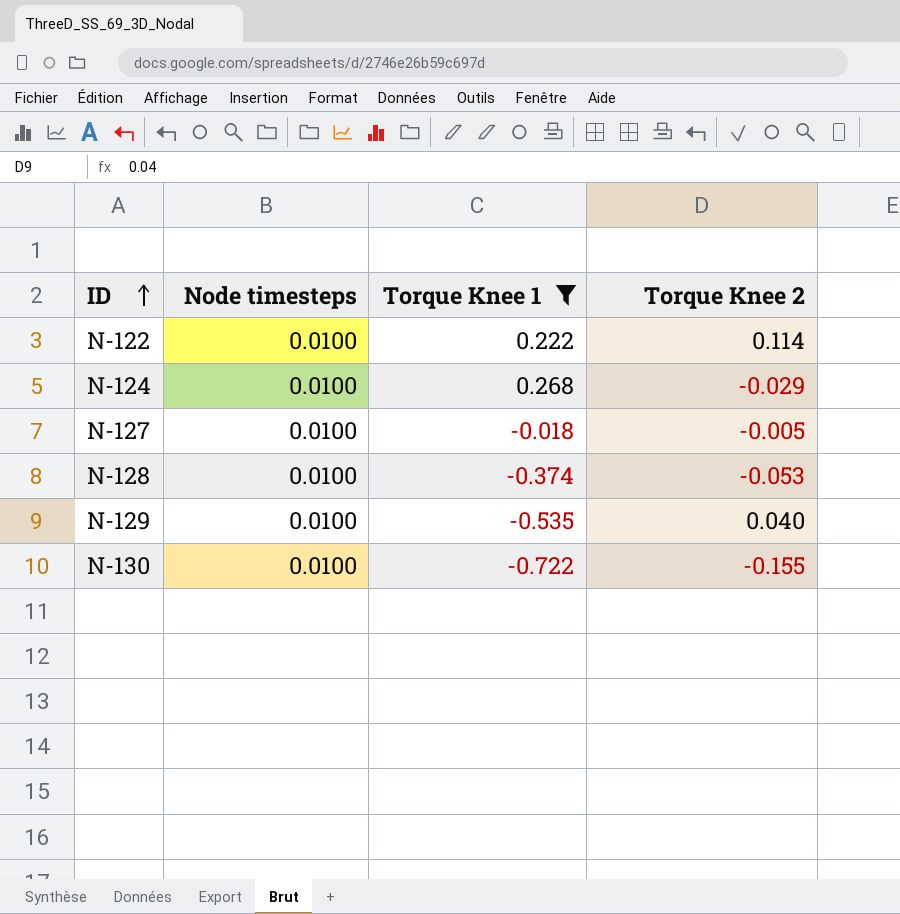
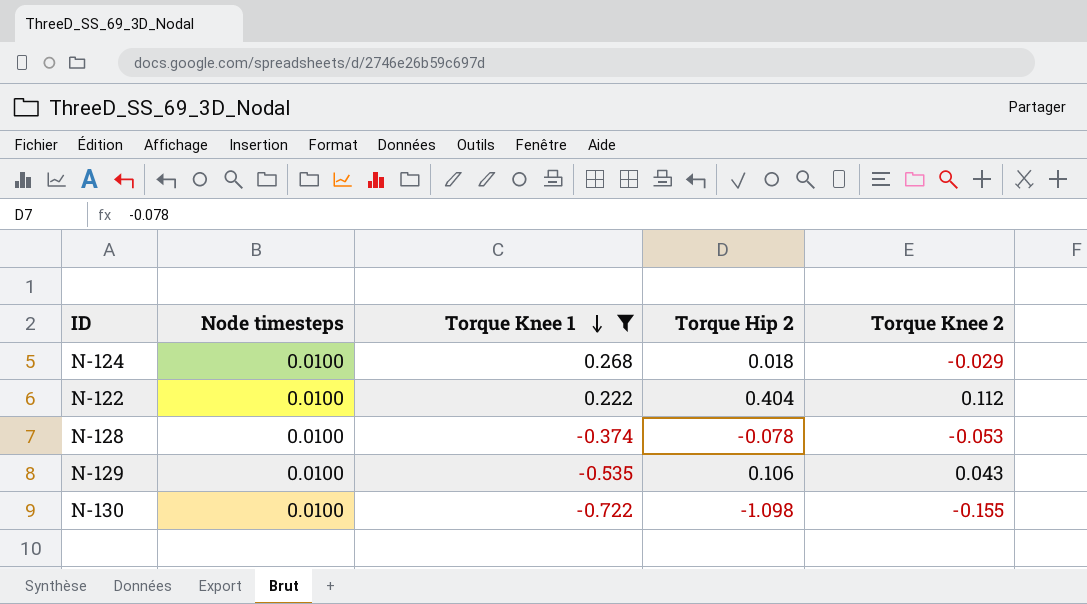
row order: ID ascending -> Torque Knee 1 descending
column Torque Hip 2 | position: none -> 4
row N-127: 0.0100 | -0.018 | -0.005 -> none
N-122 | Torque Knee 2: 0.114 -> 0.112
N-129 | Torque Knee 2: 0.040 -> 0.043

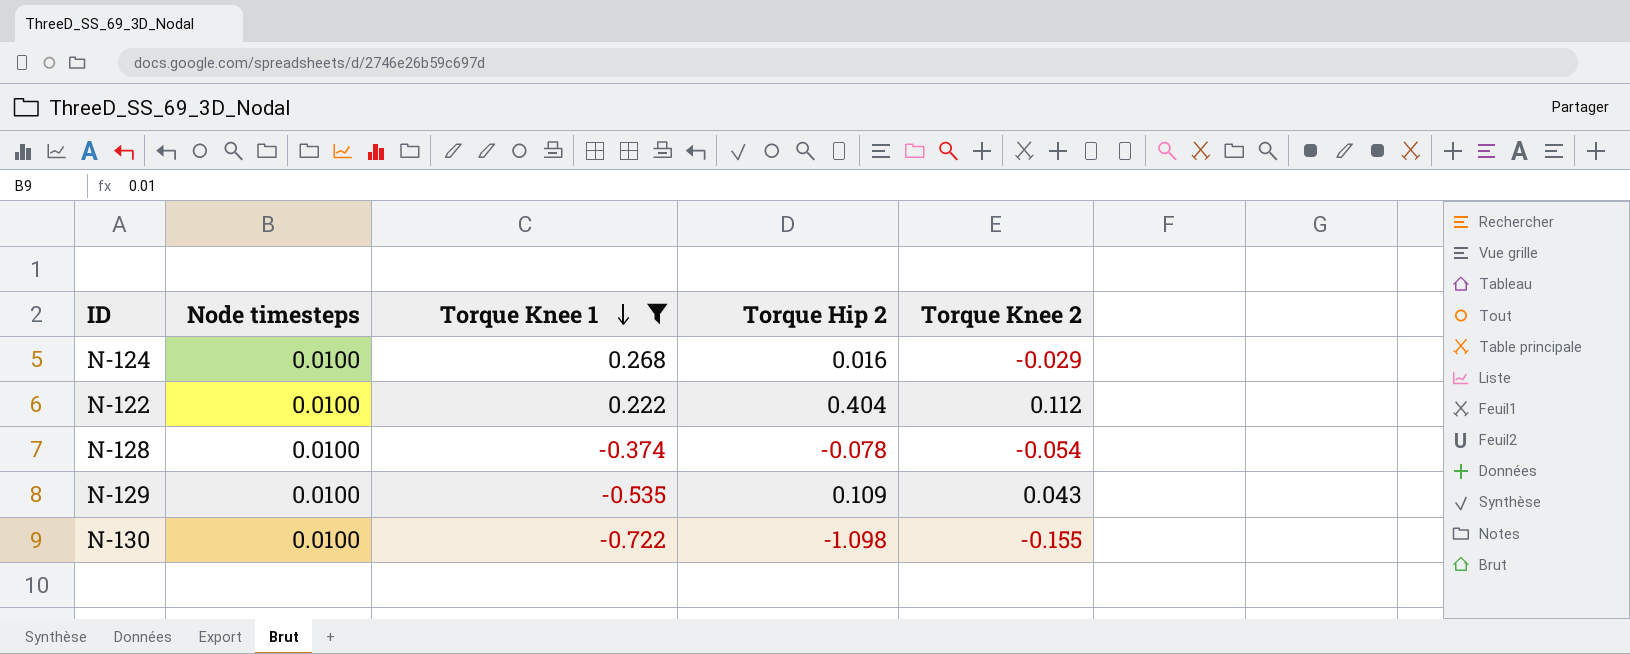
N-124 | Torque Hip 2: 0.018 -> 0.016
N-128 | Torque Knee 2: -0.053 -> -0.054
N-129 | Torque Hip 2: 0.106 -> 0.109

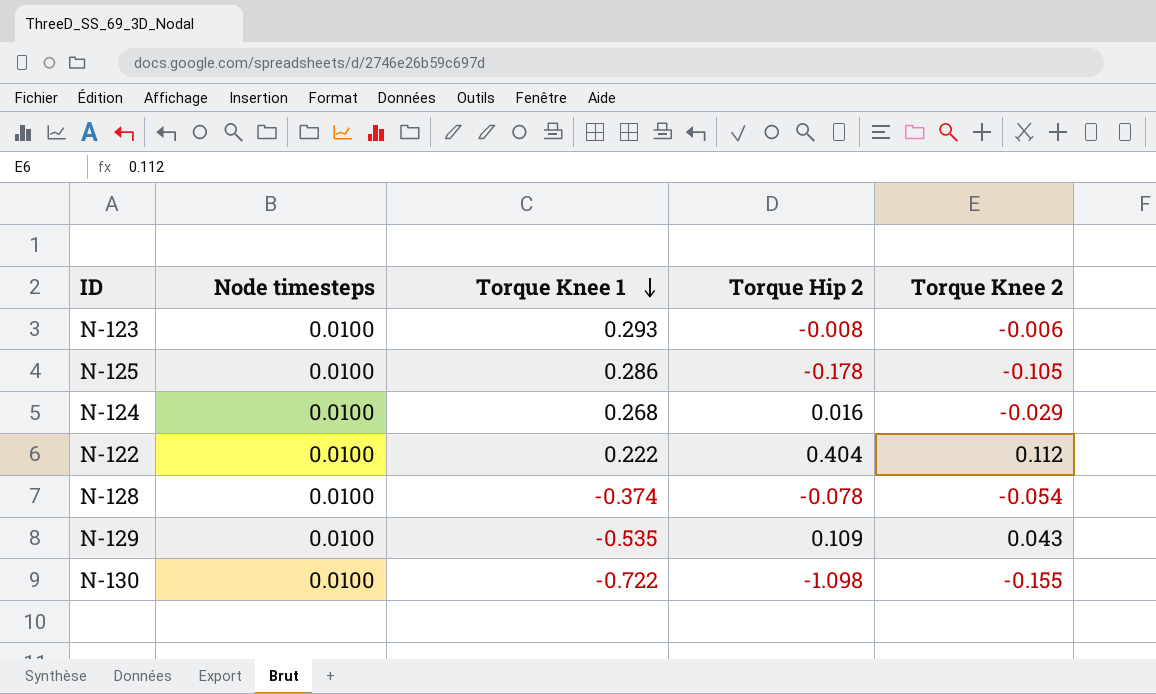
filter: Torque Knee 1 <= 0.268 -> none

